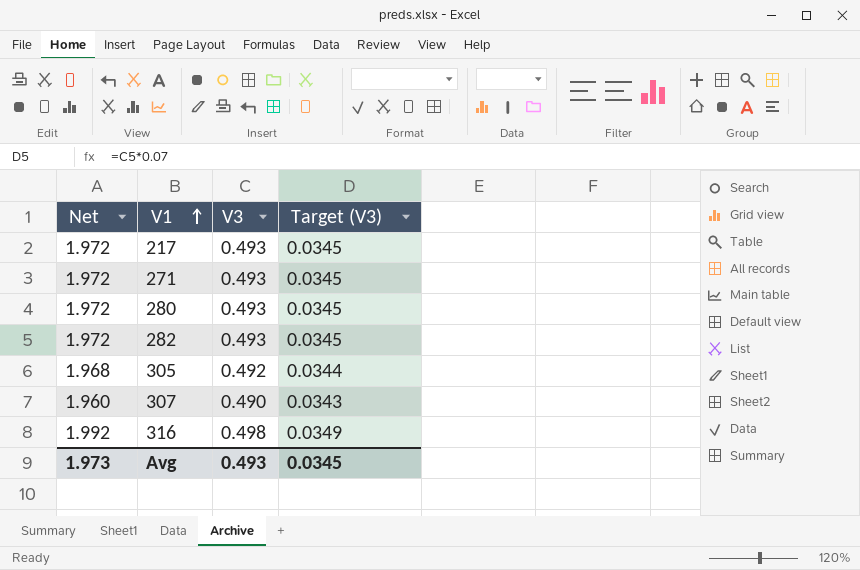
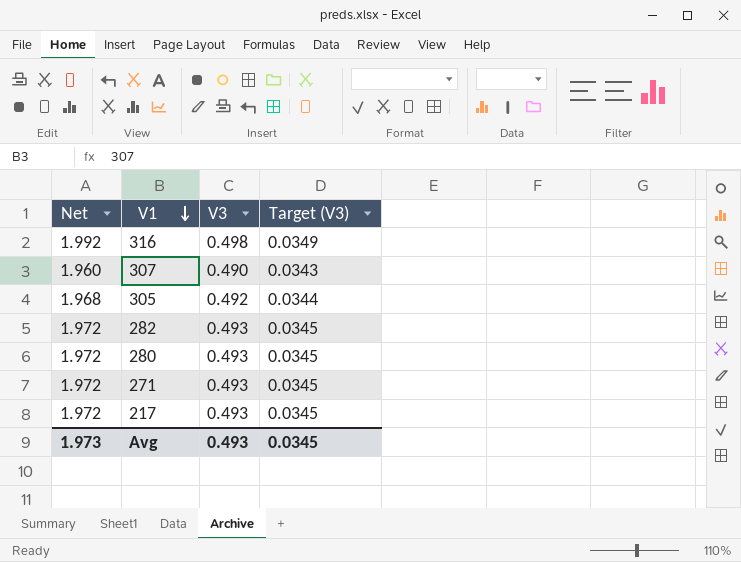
row order: V1 ascending -> V1 descending

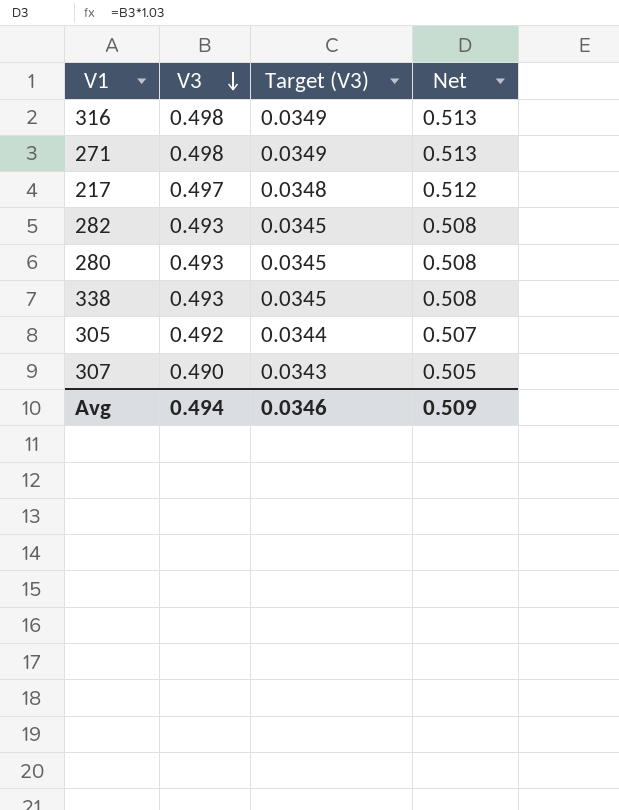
row order: V1 descending -> V3 descending
column Net | formula: [V3] * 4 -> [V3] * 1.03
column Net | position: 1 -> 4
271 | V3: 0.493 -> 0.498
271 | Target (V3): 0.0345 -> 0.0349
217 | V3: 0.493 -> 0.497
217 | Target (V3): 0.0345 -> 0.0348
row 338: none -> 0.493 | 0.0345 | 0.508
Avg | V3: 0.493 -> 0.494
Avg | Target (V3): 0.0345 -> 0.0346
Avg | Net: 1.973 -> 0.509

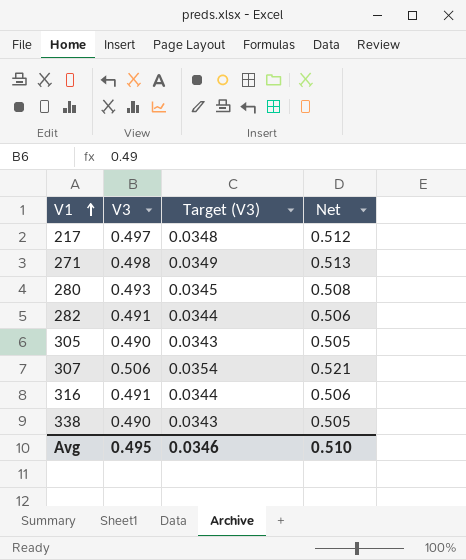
row order: V3 descending -> V1 ascending
282 | V3: 0.493 -> 0.491
282 | Target (V3): 0.0345 -> 0.0344
282 | Net: 0.508 -> 0.506
305 | V3: 0.492 -> 0.490
305 | Target (V3): 0.0344 -> 0.0343
305 | Net: 0.507 -> 0.505
307 | V3: 0.490 -> 0.506
307 | Target (V3): 0.0343 -> 0.0354
307 | Net: 0.505 -> 0.521
316 | V3: 0.498 -> 0.491
316 | Target (V3): 0.0349 -> 0.0344
316 | Net: 0.513 -> 0.506
338 | V3: 0.493 -> 0.490
338 | Target (V3): 0.0345 -> 0.0343
338 | Net: 0.508 -> 0.505
Avg | V3: 0.494 -> 0.495
Avg | Net: 0.509 -> 0.510

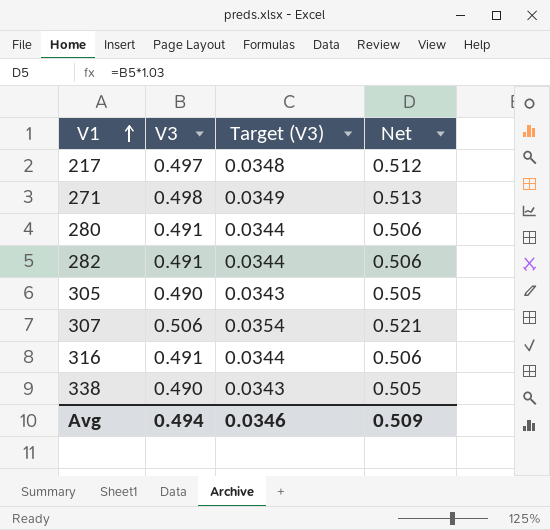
280 | V3: 0.493 -> 0.491
280 | Target (V3): 0.0345 -> 0.0344
280 | Net: 0.508 -> 0.506
Avg | V3: 0.495 -> 0.494
Avg | Net: 0.510 -> 0.509

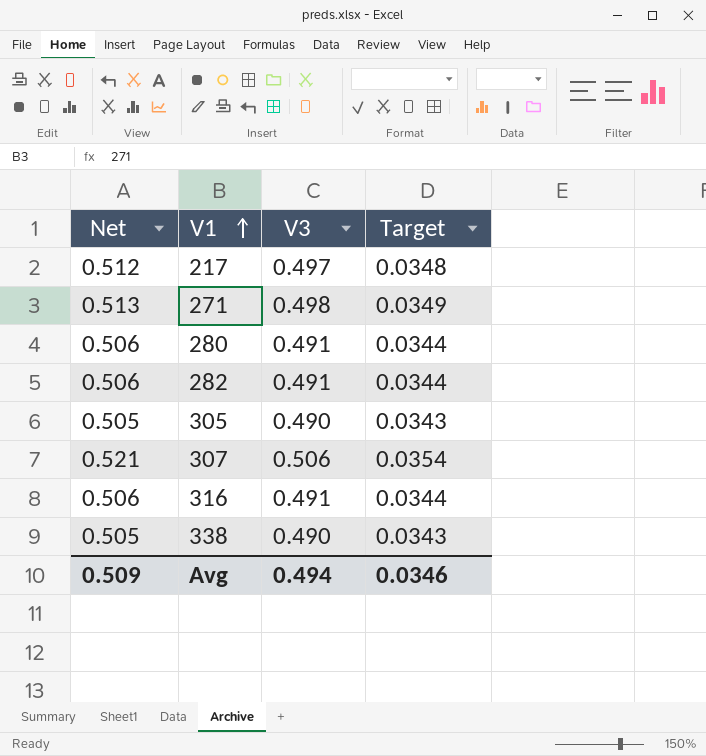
column Net | position: 4 -> 1
column name: Target (V3) -> Target

